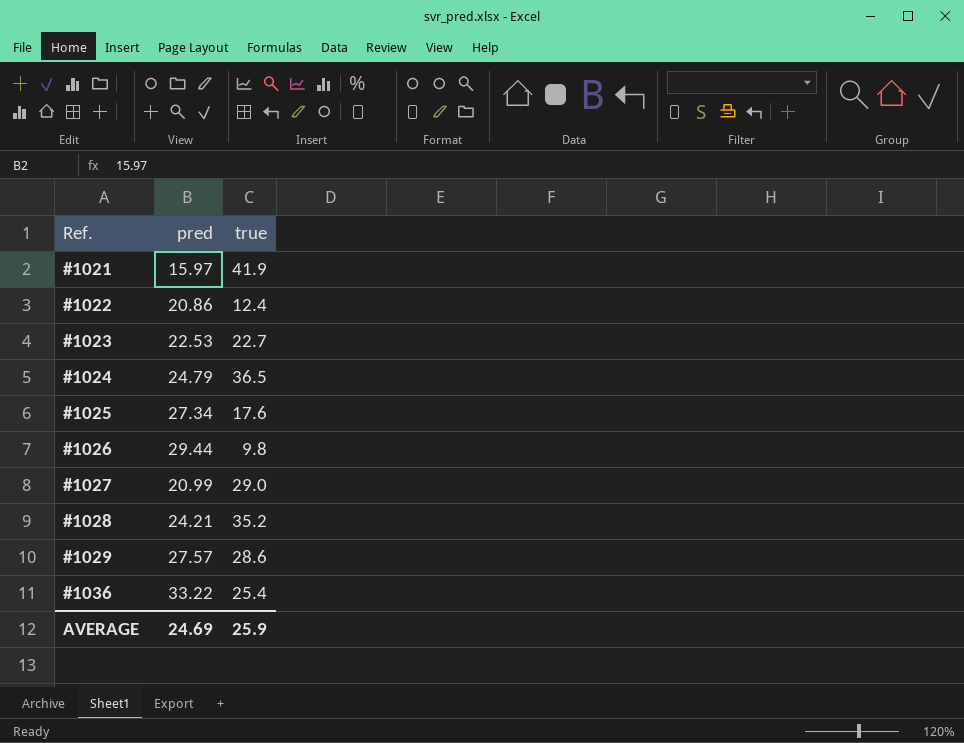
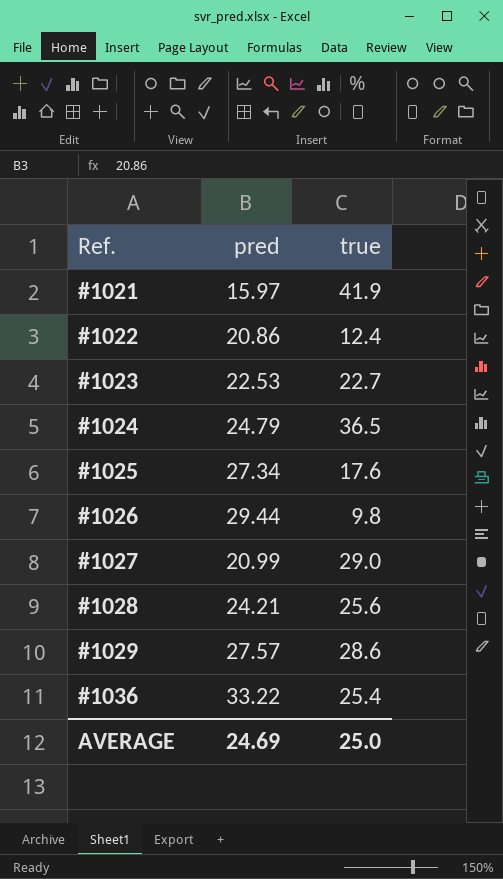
#1028 | true: 35.2 -> 25.6
AVERAGE | true: 25.9 -> 25.0

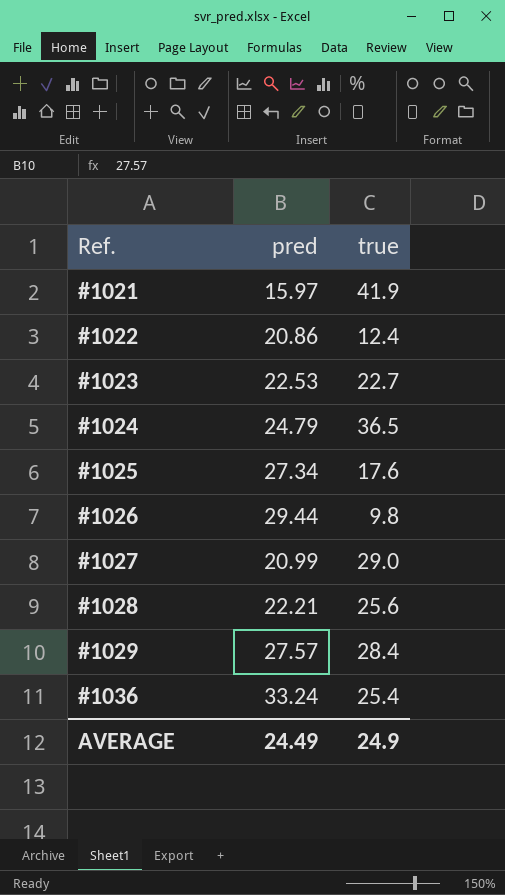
#1028 | pred: 24.21 -> 22.21
#1029 | true: 28.6 -> 28.4
#1036 | pred: 33.22 -> 33.24
AVERAGE | pred: 24.69 -> 24.49
AVERAGE | true: 25.0 -> 24.9

